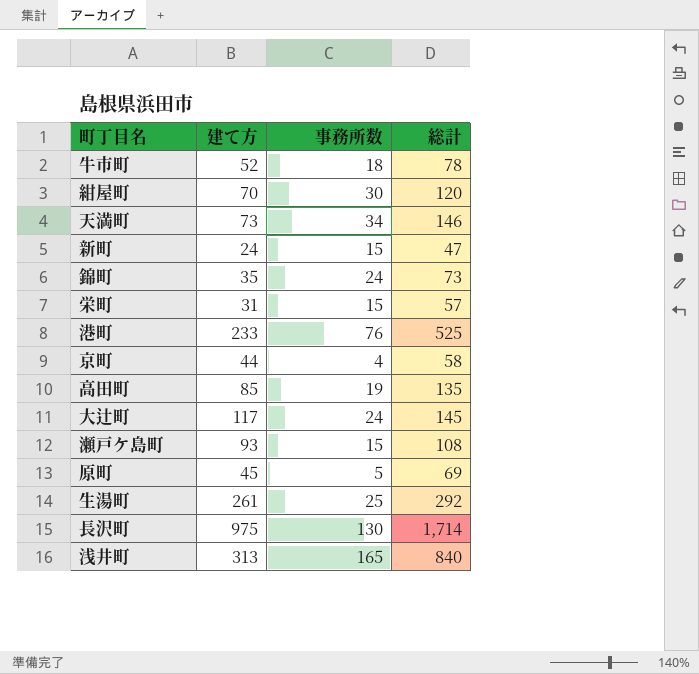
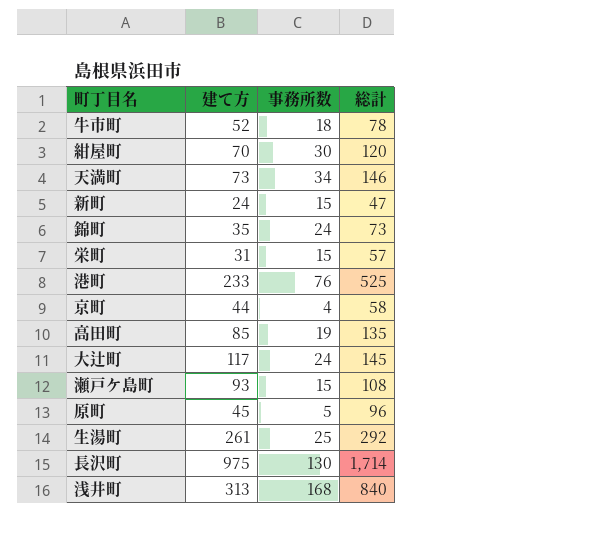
原町 | 総計: 69 -> 96
浅井町 | 事務所数: 165 -> 168

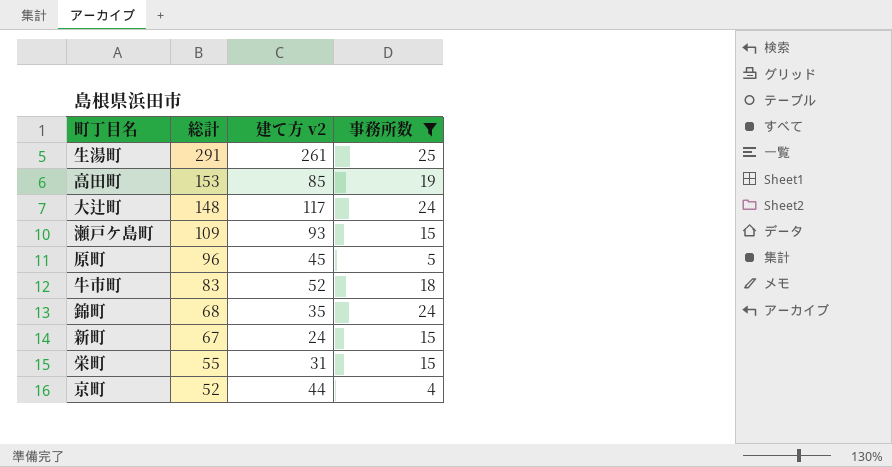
filter: none -> 事務所数 <= 25
row order: none -> 総計 descending
column 総計 | position: 4 -> 2
column name: 建て方 -> 建て方 v2
生湯町 | 総計: 292 -> 291
高田町 | 総計: 135 -> 153
大辻町 | 総計: 145 -> 148
瀬戸ケ島町 | 総計: 108 -> 109
牛市町 | 総計: 78 -> 83
錦町 | 総計: 73 -> 68
新町 | 総計: 47 -> 67
栄町 | 総計: 57 -> 55
京町 | 総計: 58 -> 52

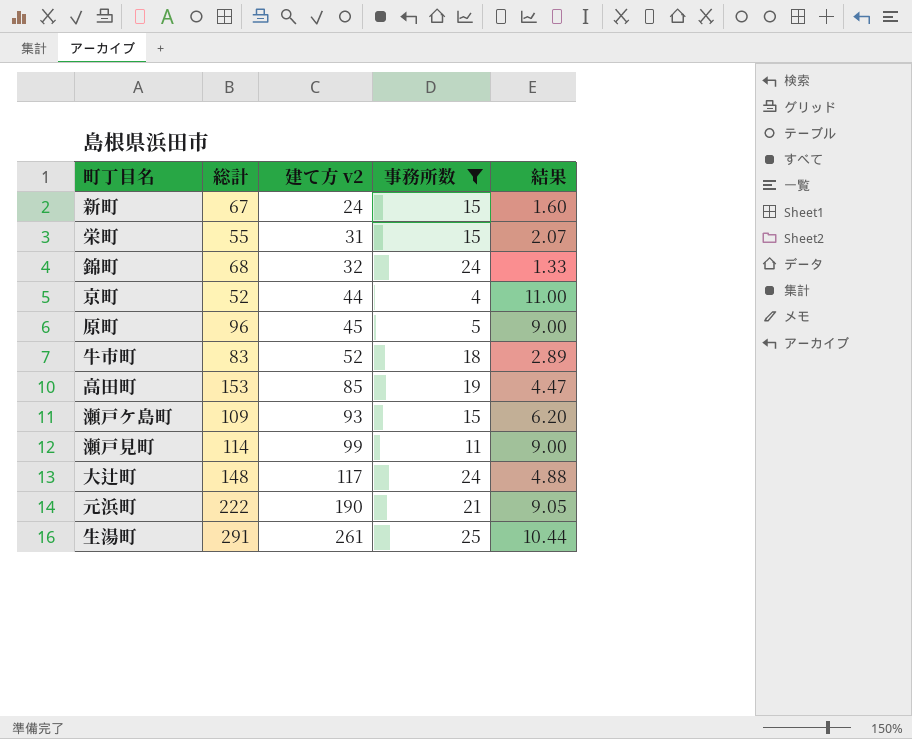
row order: 総計 descending -> 建て方 v2 ascending
column 結果 | formula: none -> [建て方 v2] / [事務所数]
錦町 | 建て方 v2: 35 -> 32
row 瀬戸見町: none -> 114 | 99 | 11 | 9.00
row 元浜町: none -> 222 | 190 | 21 | 9.05

